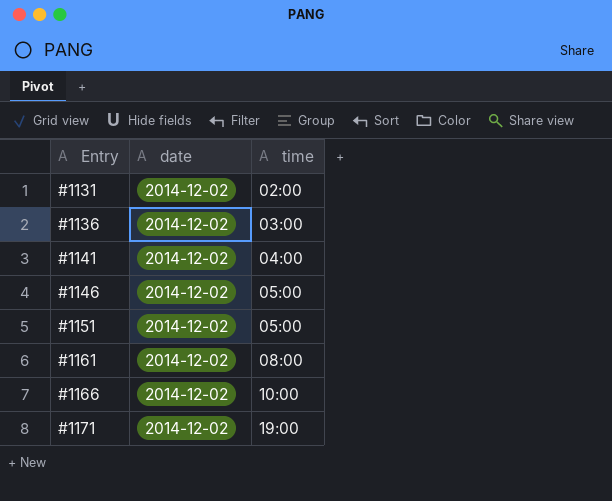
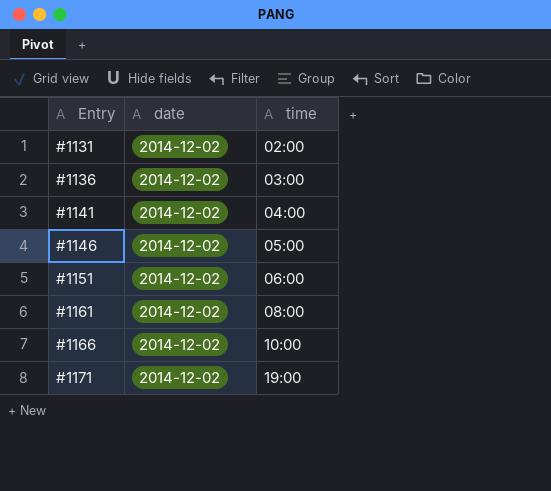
#1151 | time: 05:00 -> 06:00

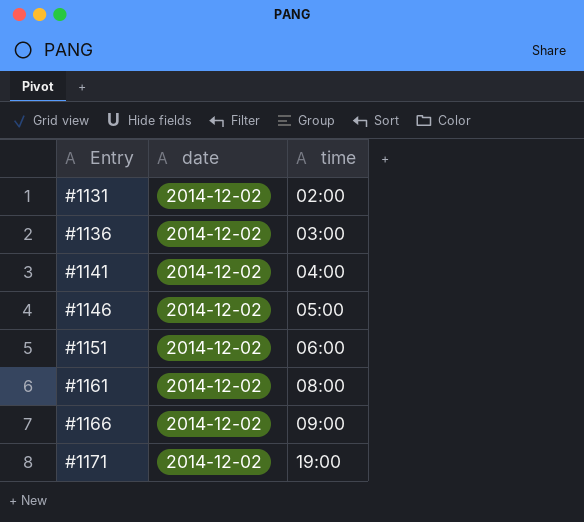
#1166 | time: 10:00 -> 09:00

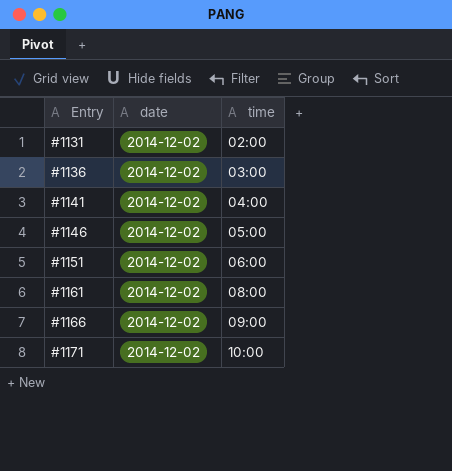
#1171 | time: 19:00 -> 10:00

